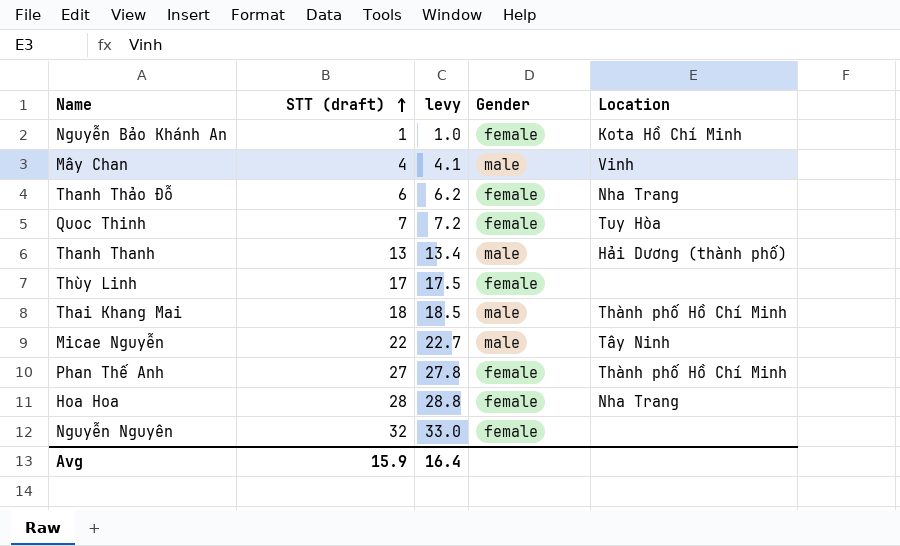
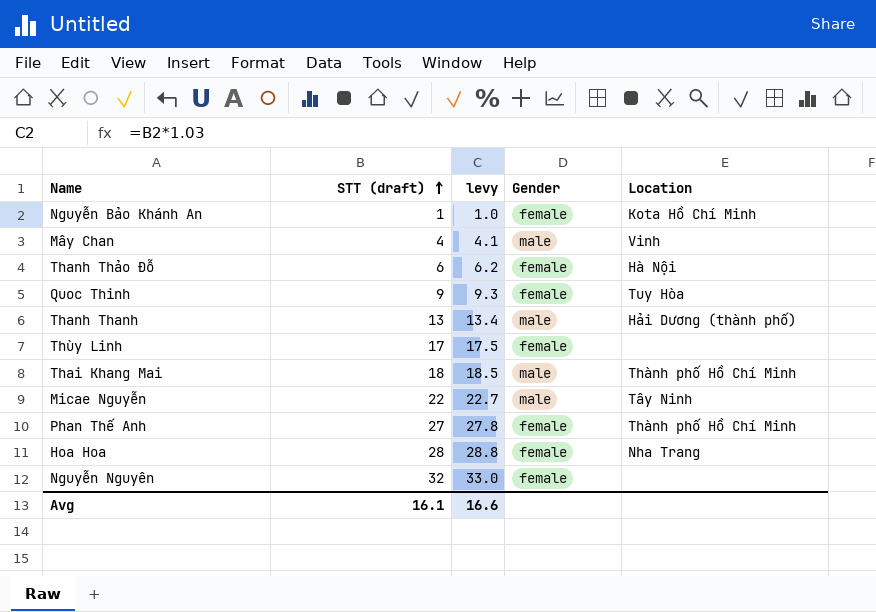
Thanh Thảo Đỗ | Location: Nha Trang -> Hà Nội
Quoc Thinh | STT (draft): 7 -> 9
Quoc Thinh | levy: 7.2 -> 9.3
Avg | STT (draft): 15.9 -> 16.1
Avg | levy: 16.4 -> 16.6

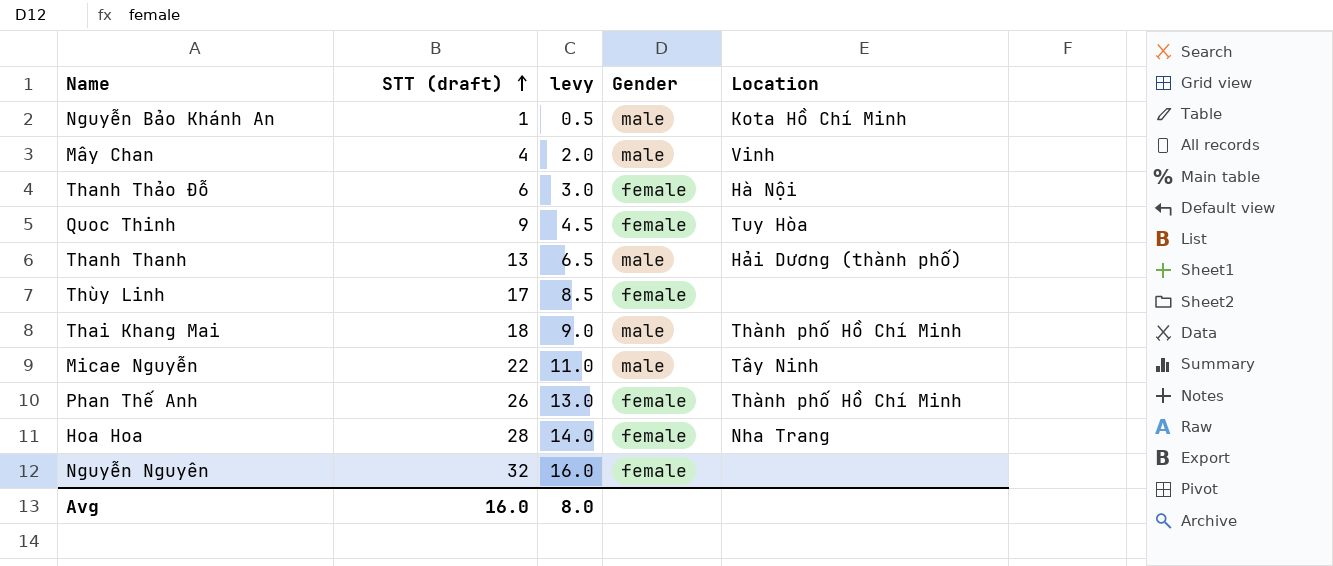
column levy | formula: [STT (draft)] * 1.03 -> [STT (draft)] * 0.5
Nguyễn Bảo Khánh An | Gender: female -> male
Phan Thế Anh | STT (draft): 27 -> 26
Avg | STT (draft): 16.1 -> 16.0
Avg | levy: 16.6 -> 8.0

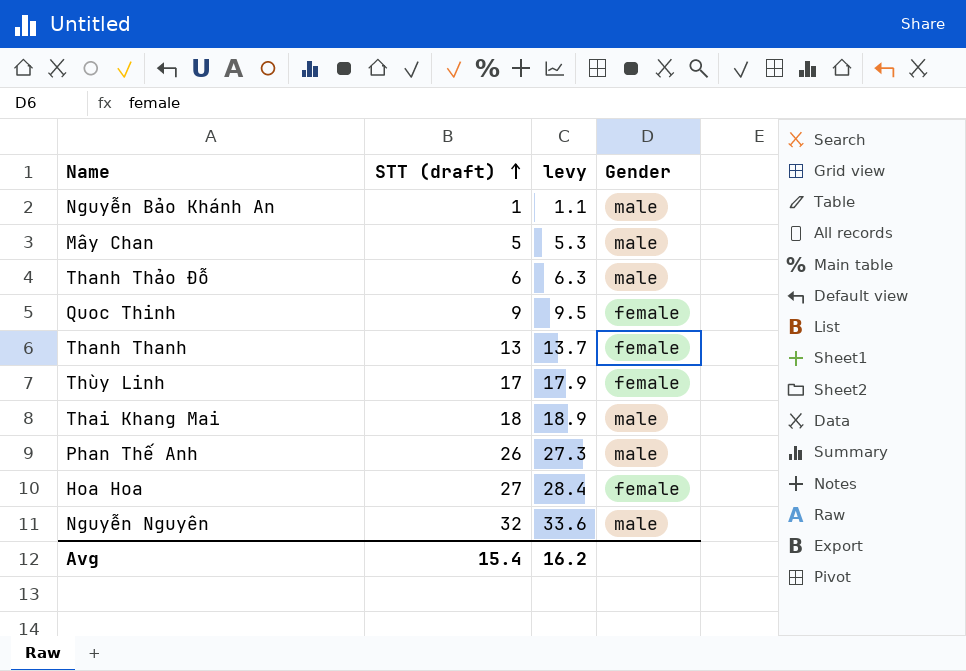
column Location | position: 5 -> none
column levy | formula: [STT (draft)] * 0.5 -> [STT (draft)] * 1.05
row Micae Nguyễn: 22 | 11.0 | male | Tây Ninh -> none
Mây Chan | STT (draft): 4 -> 5
Thanh Thảo Đỗ | Gender: female -> male
Thanh Thanh | Gender: male -> female
Phan Thế Anh | Gender: female -> male
Hoa Hoa | STT (draft): 28 -> 27
Nguyễn Nguyên | Gender: female -> male
Avg | STT (draft): 16.0 -> 15.4
Avg | levy: 8.0 -> 16.2

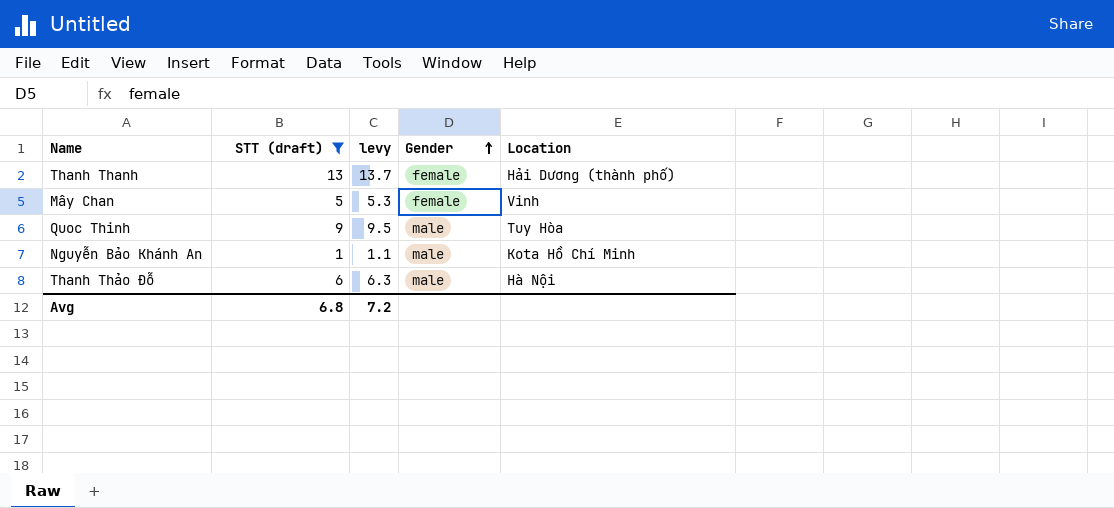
filter: none -> STT (draft) <= 13
row order: STT (draft) ascending -> Gender ascending
column Location | position: none -> 5
Mây Chan | Gender: male -> female
Quoc Thinh | Gender: female -> male
Avg | STT (draft): 15.4 -> 6.8
Avg | levy: 16.2 -> 7.2

